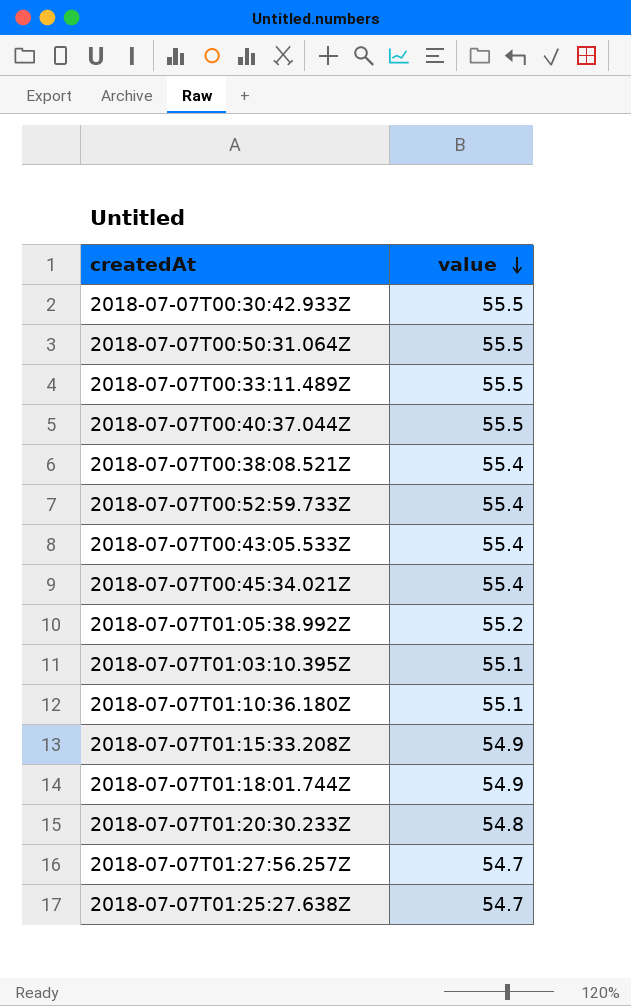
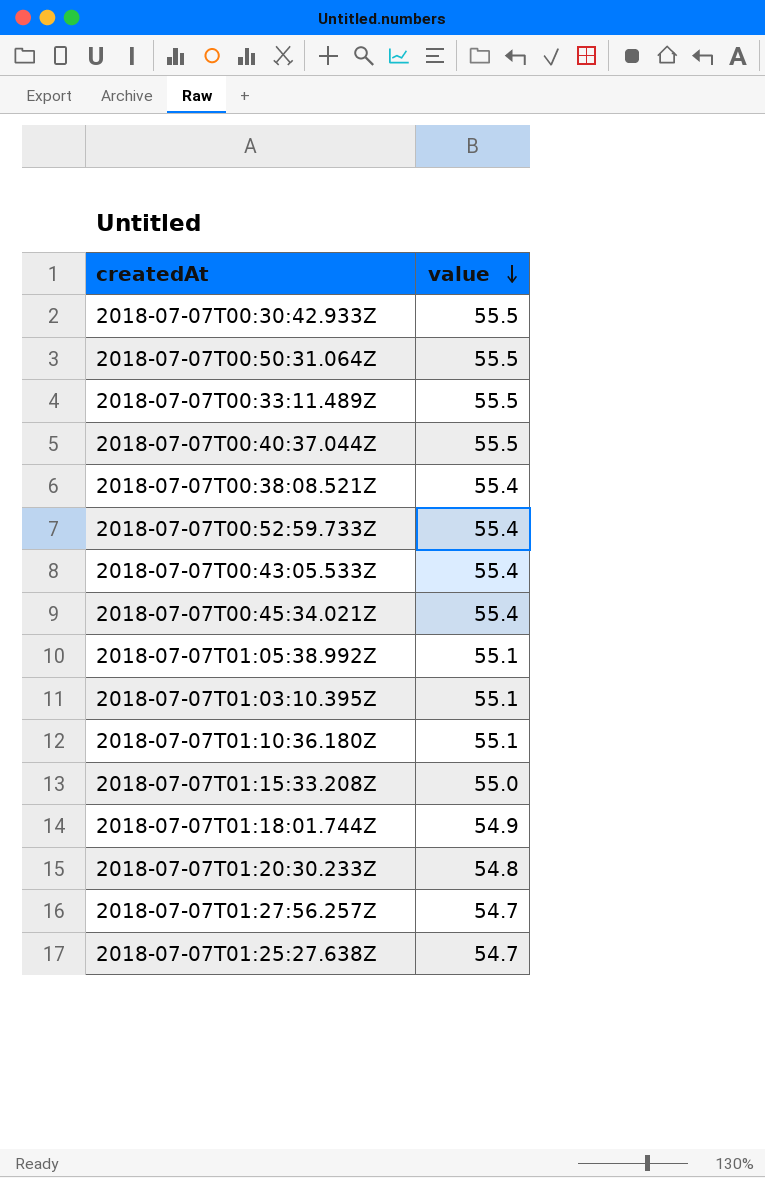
2018-07-07T01:05:38.992Z | value: 55.2 -> 55.1
2018-07-07T01:15:33.208Z | value: 54.9 -> 55.0

